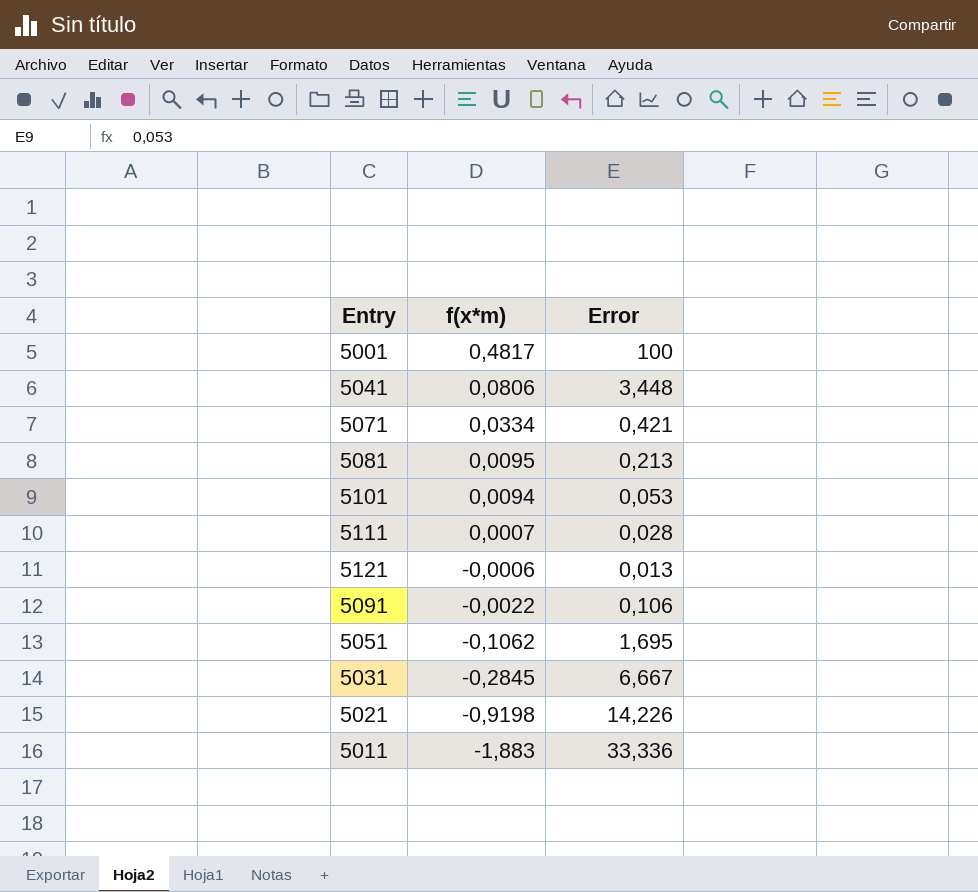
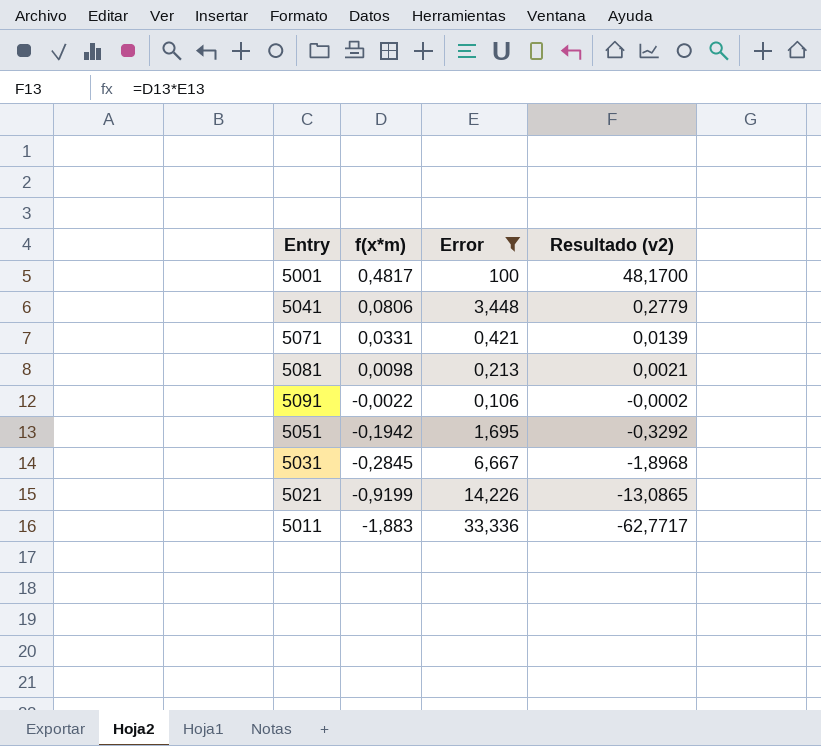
filter: none -> Error >= 0,106
column Resultado (v2) | formula: none -> [f(x*m)] * [Error]
5071 | f(x*m): 0,0334 -> 0,0331
5081 | f(x*m): 0,0095 -> 0,0098
5051 | f(x*m): -0,1062 -> -0,1942
5021 | f(x*m): -0,9198 -> -0,9199

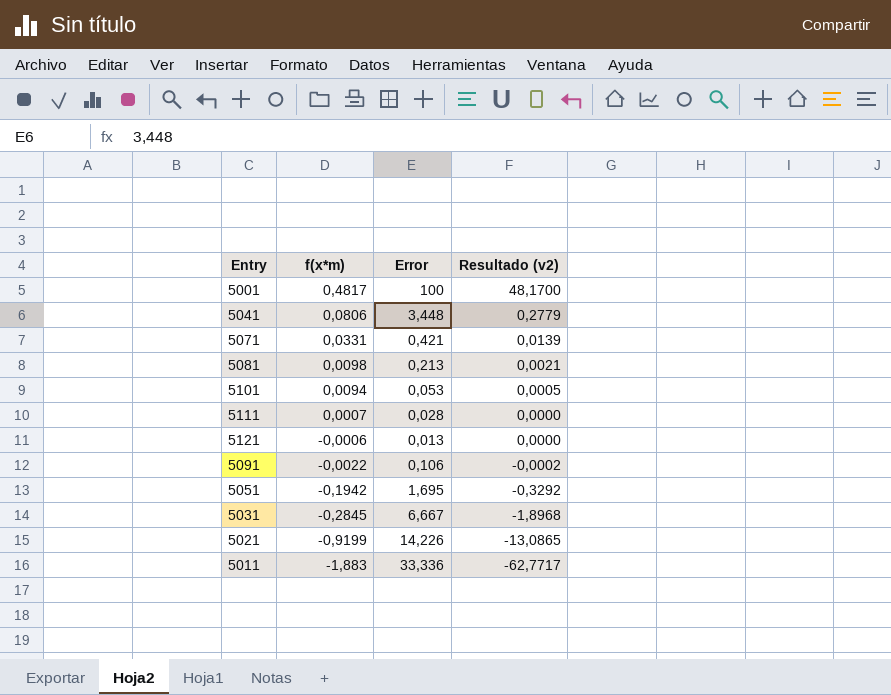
filter: Error >= 0,106 -> none

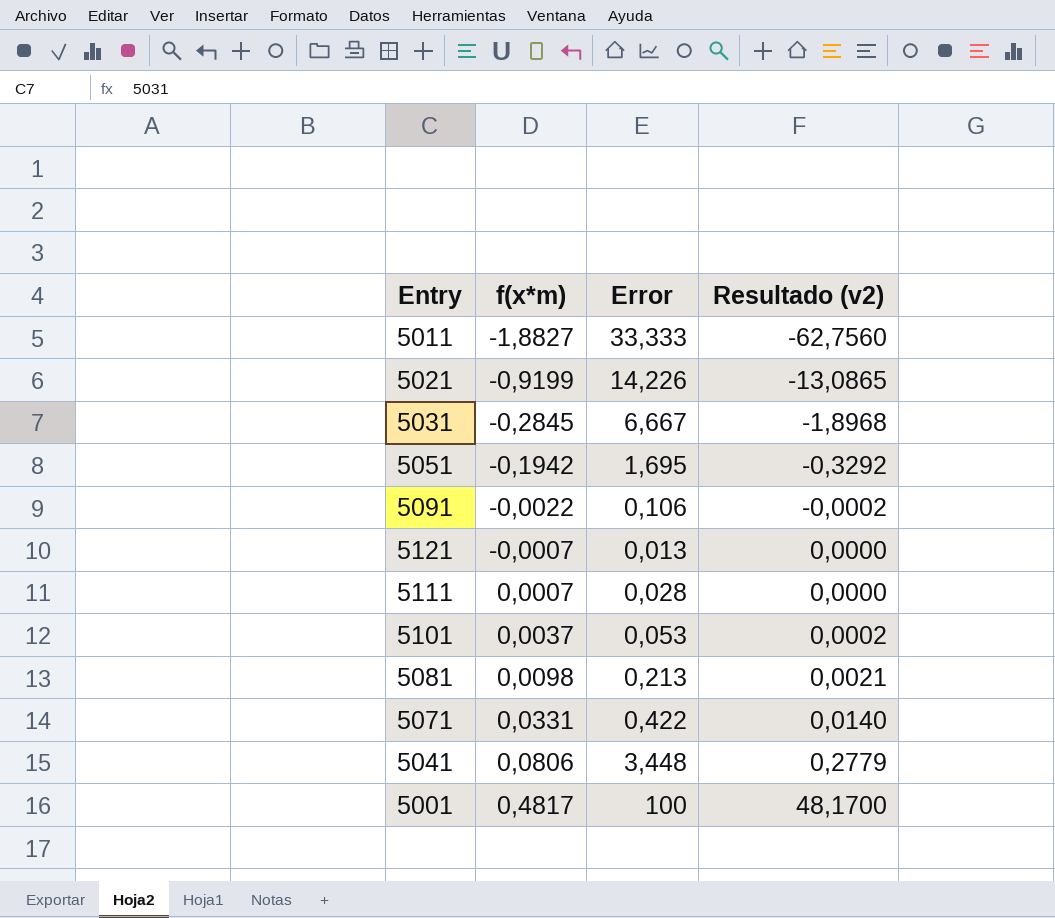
row order: f(x*m) descending -> f(x*m) ascending
5011 | f(x*m): -1,883 -> -1,8827
5011 | Error: 33,336 -> 33,333
5011 | Resultado (v2): -62,7717 -> -62,7560
5121 | f(x*m): -0,0006 -> -0,0007
5101 | f(x*m): 0,0094 -> 0,0037
5101 | Resultado (v2): 0,0005 -> 0,0002
5071 | Error: 0,421 -> 0,422
5071 | Resultado (v2): 0,0139 -> 0,0140

